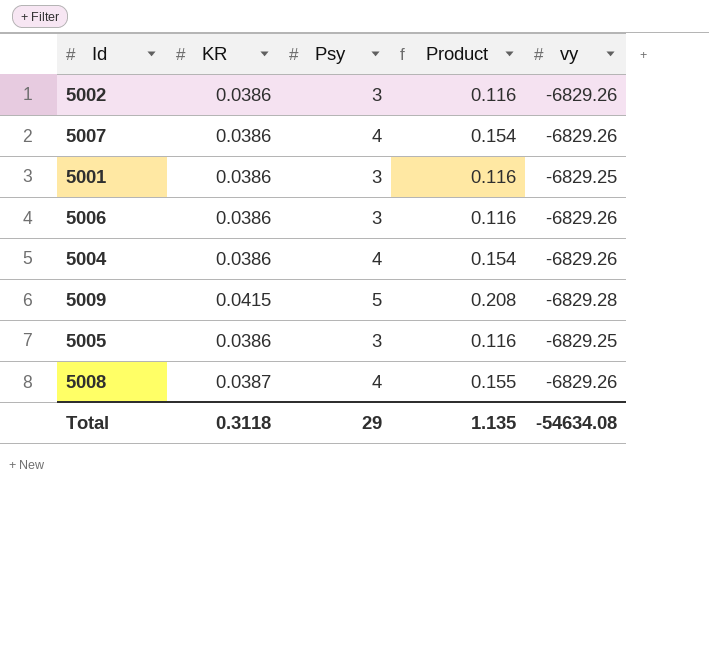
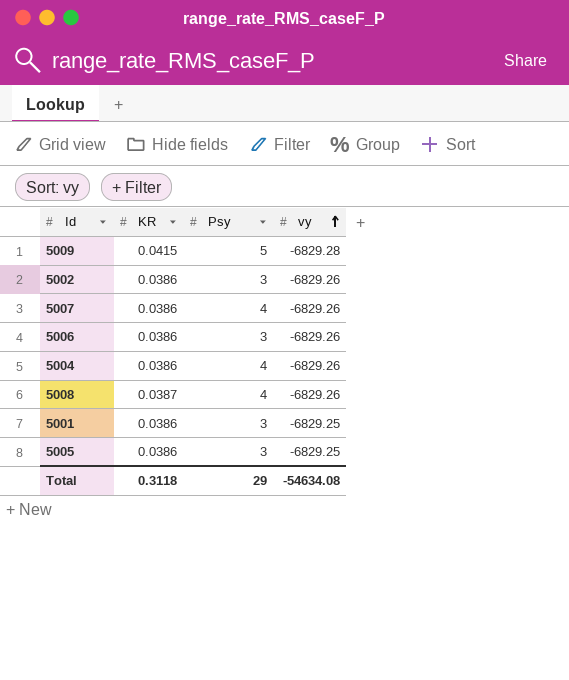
row order: none -> vy ascending
column Product | formula: [KR] * [Psy] -> none

